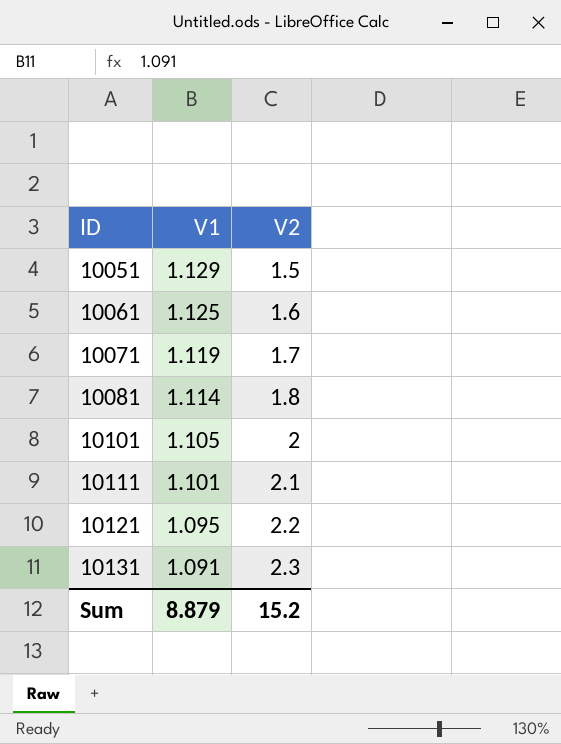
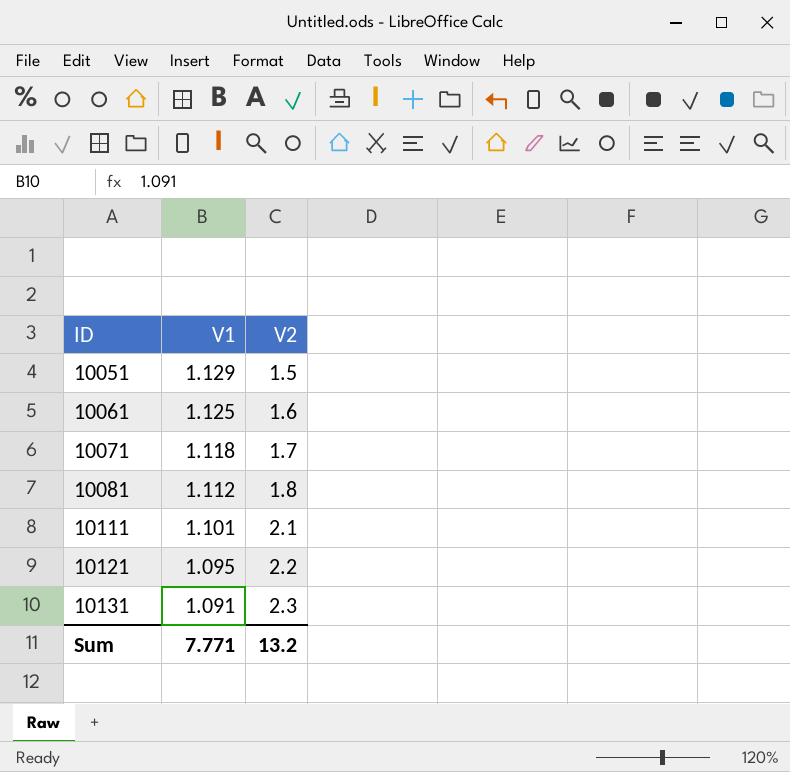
row 10101: 1.105 | 2 -> none
10071 | V1: 1.119 -> 1.118
10081 | V1: 1.114 -> 1.112
Sum | V1: 8.879 -> 7.771
Sum | V2: 15.2 -> 13.2

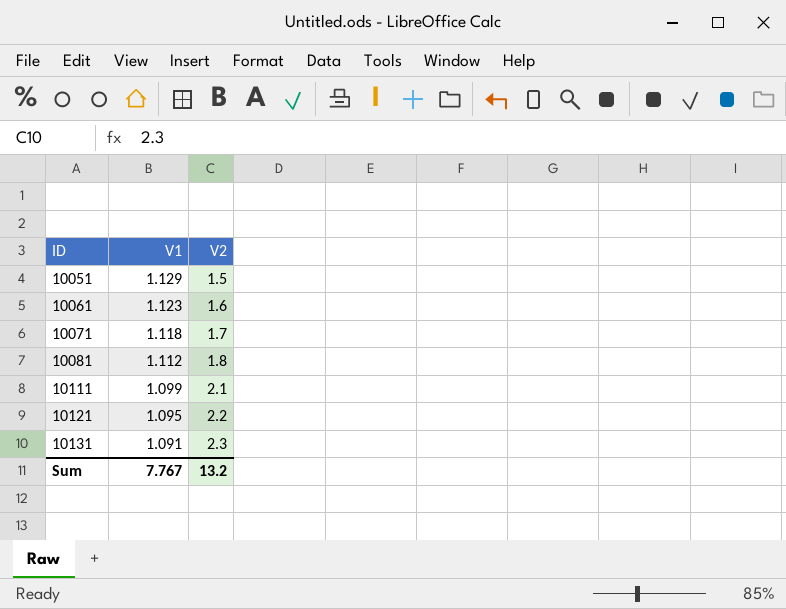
10061 | V1: 1.125 -> 1.123
10111 | V1: 1.101 -> 1.099
Sum | V1: 7.771 -> 7.767

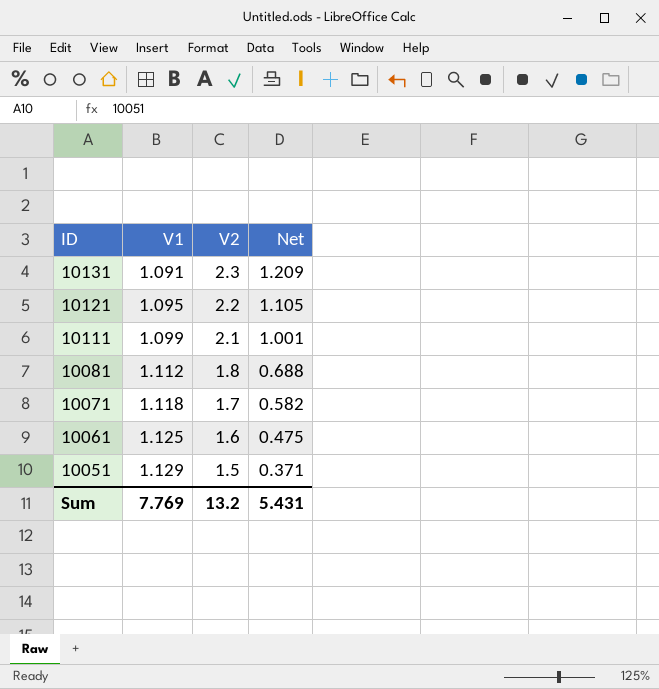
row order: ID ascending -> ID descending
column Net | formula: none -> [V2] - [V1]
10061 | V1: 1.123 -> 1.125
Sum | V1: 7.767 -> 7.769

